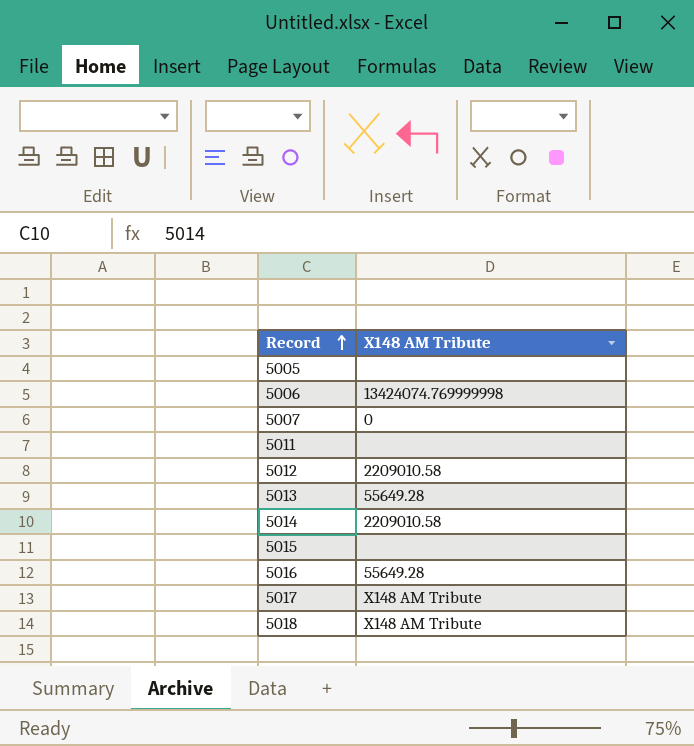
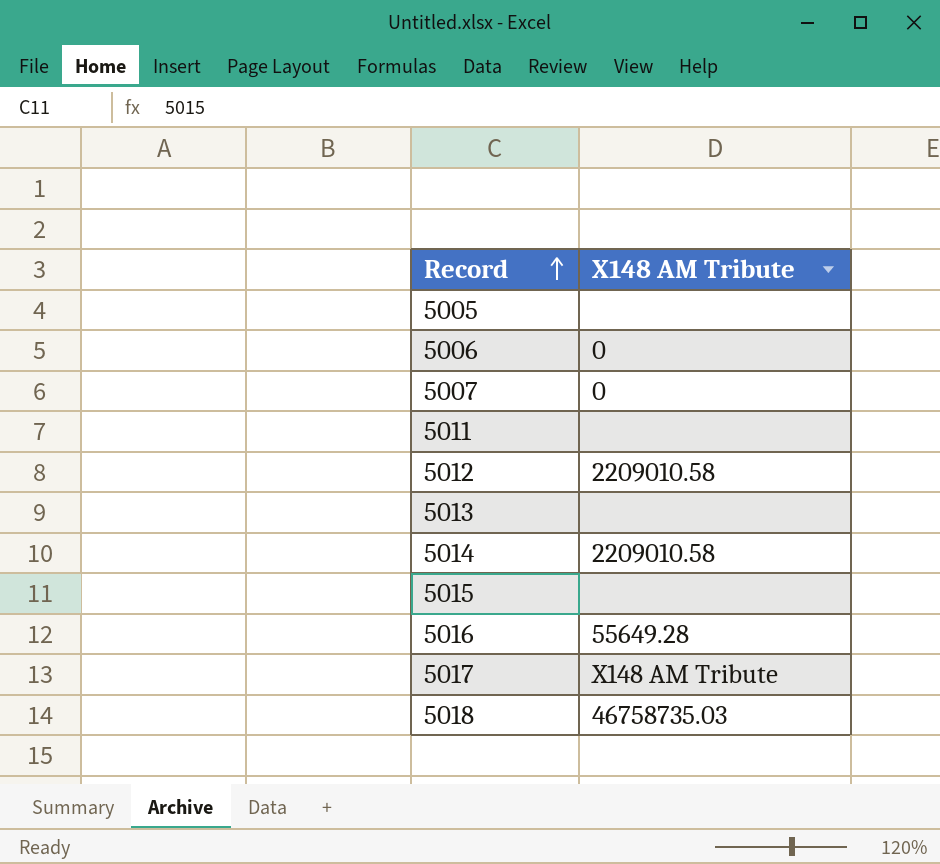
5006 | X148 AM Tribute: 13424074.769999998 -> 0
5013 | X148 AM Tribute: 55649.28 -> none
5018 | X148 AM Tribute: X148 AM Tribute -> 46758735.03

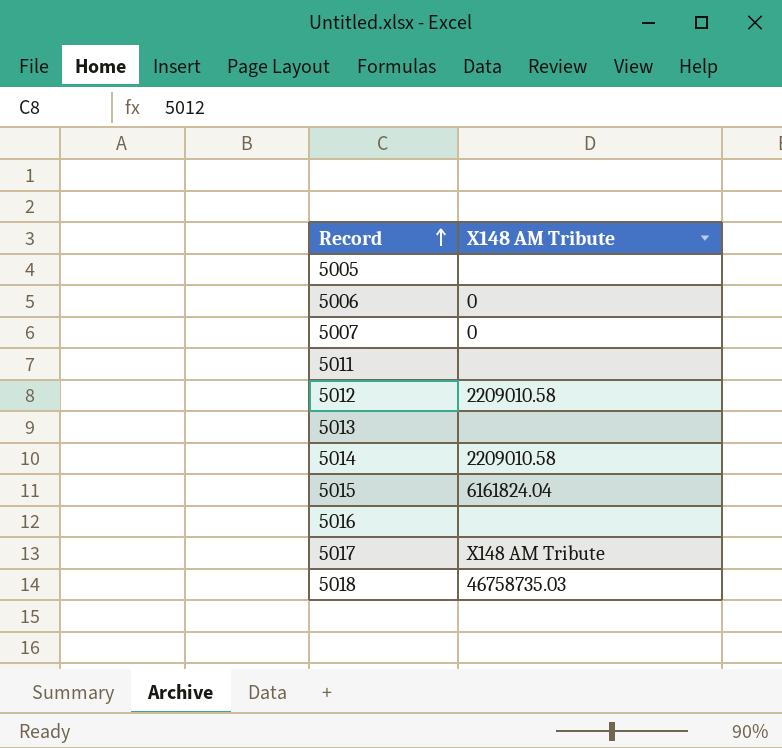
5015 | X148 AM Tribute: none -> 6161824.04
5016 | X148 AM Tribute: 55649.28 -> none

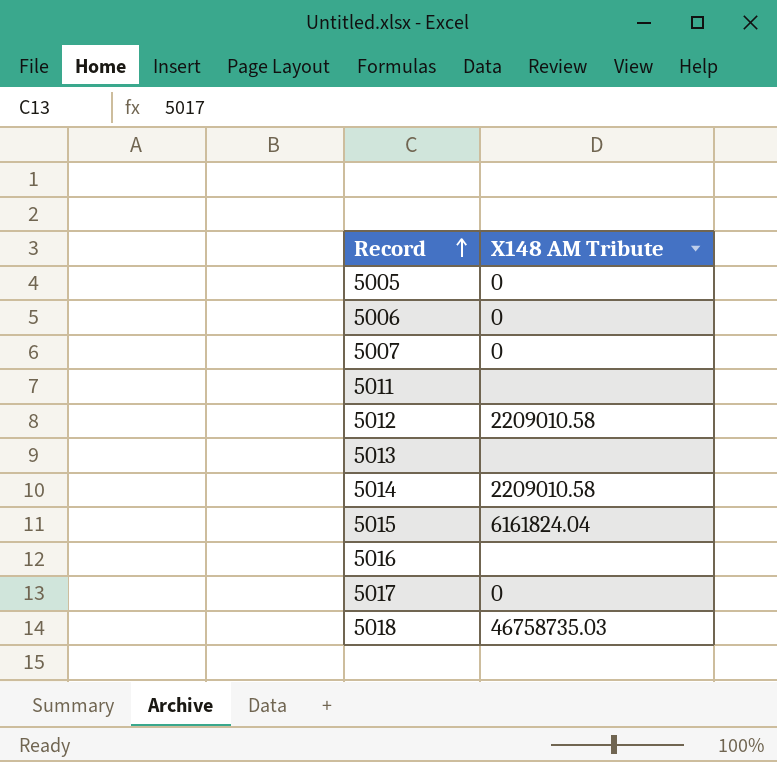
5005 | X148 AM Tribute: none -> 0
5017 | X148 AM Tribute: X148 AM Tribute -> 0

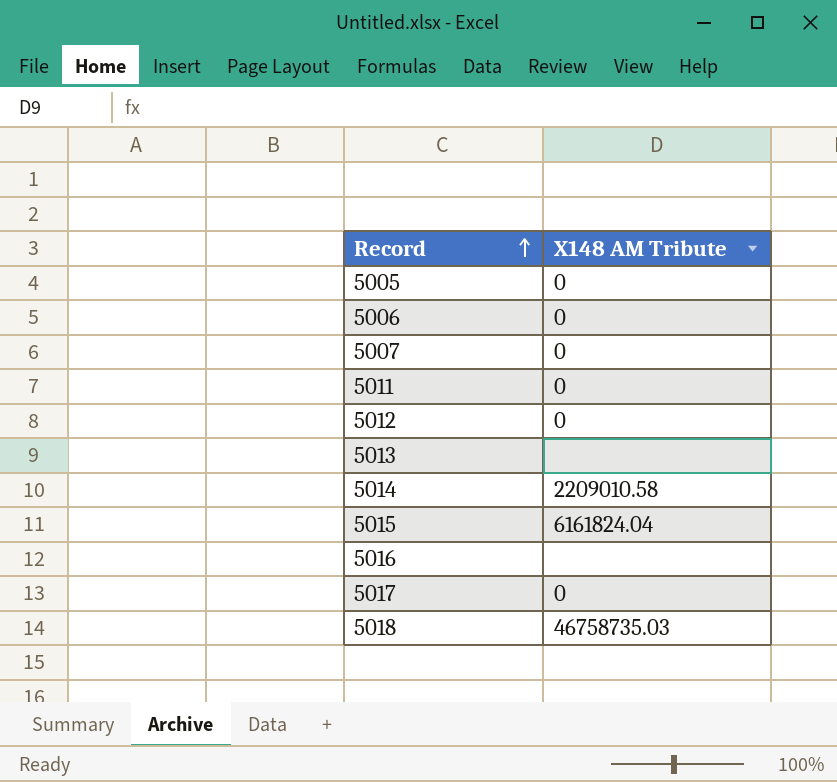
5011 | X148 AM Tribute: none -> 0
5012 | X148 AM Tribute: 2209010.58 -> 0

